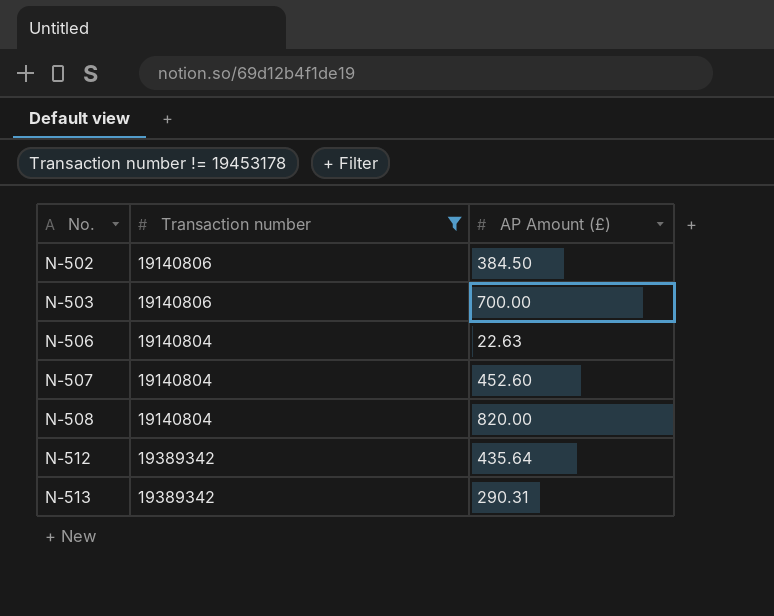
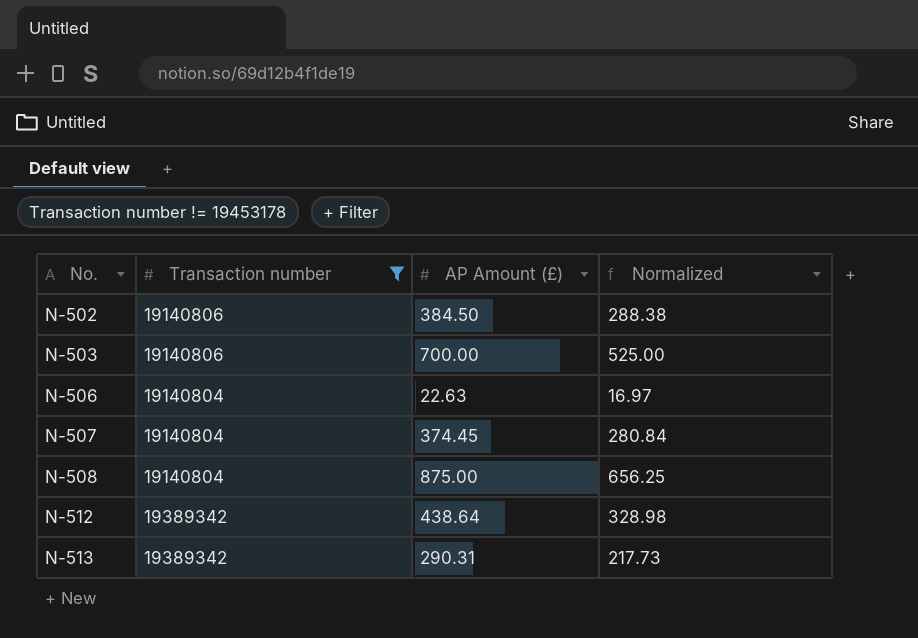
column Normalized | formula: none -> [AP Amount (£)] * 0.75
N-507 | AP Amount (£): 452.60 -> 374.45
N-508 | AP Amount (£): 820.00 -> 875.00
N-512 | AP Amount (£): 435.64 -> 438.64

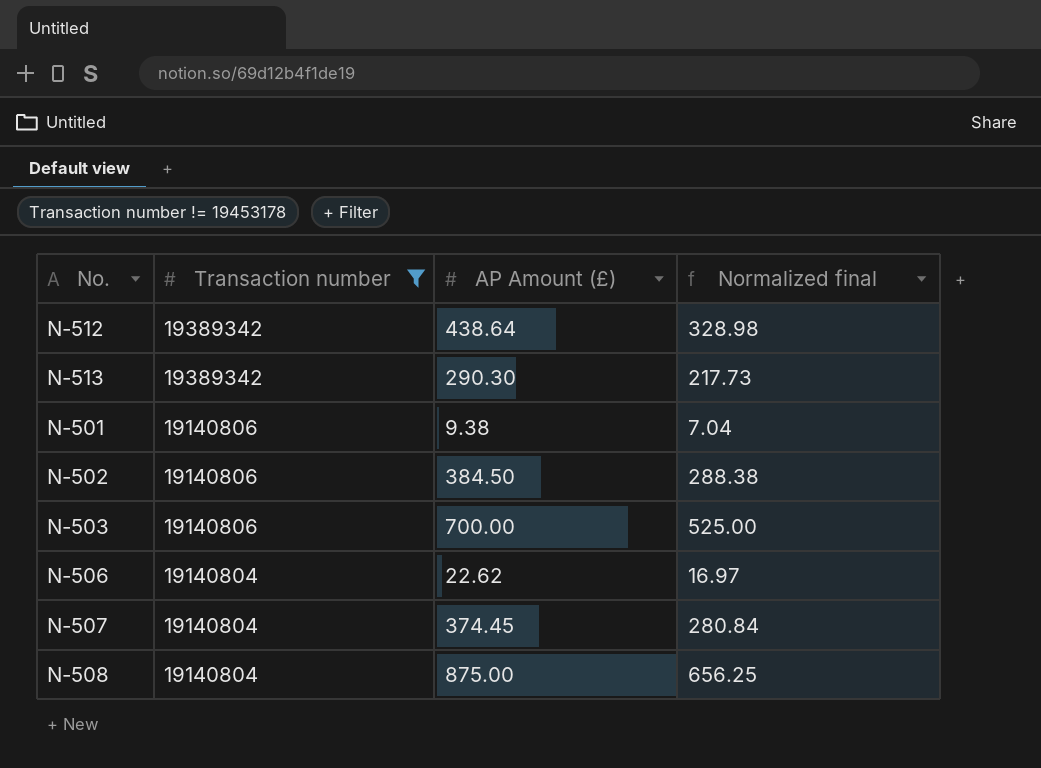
row order: No. ascending -> Transaction number descending
column name: Normalized -> Normalized final
N-513 | AP Amount (£): 290.31 -> 290.30
row N-501: none -> 19140806 | 9.38 | 7.04
N-506 | AP Amount (£): 22.63 -> 22.62

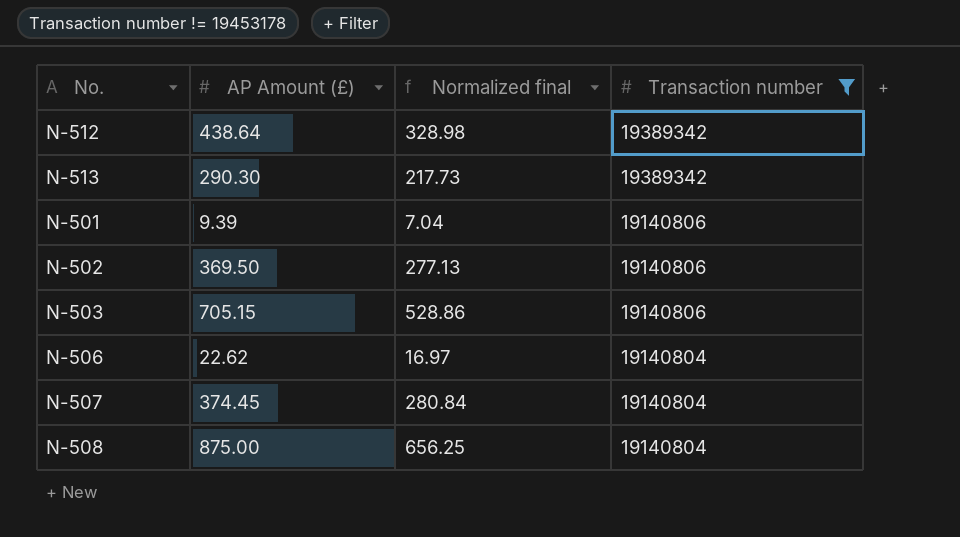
column Transaction number | position: 2 -> 4
N-501 | AP Amount (£): 9.38 -> 9.39
N-502 | AP Amount (£): 384.50 -> 369.50
N-502 | Normalized final: 288.38 -> 277.13
N-503 | AP Amount (£): 700.00 -> 705.15
N-503 | Normalized final: 525.00 -> 528.86

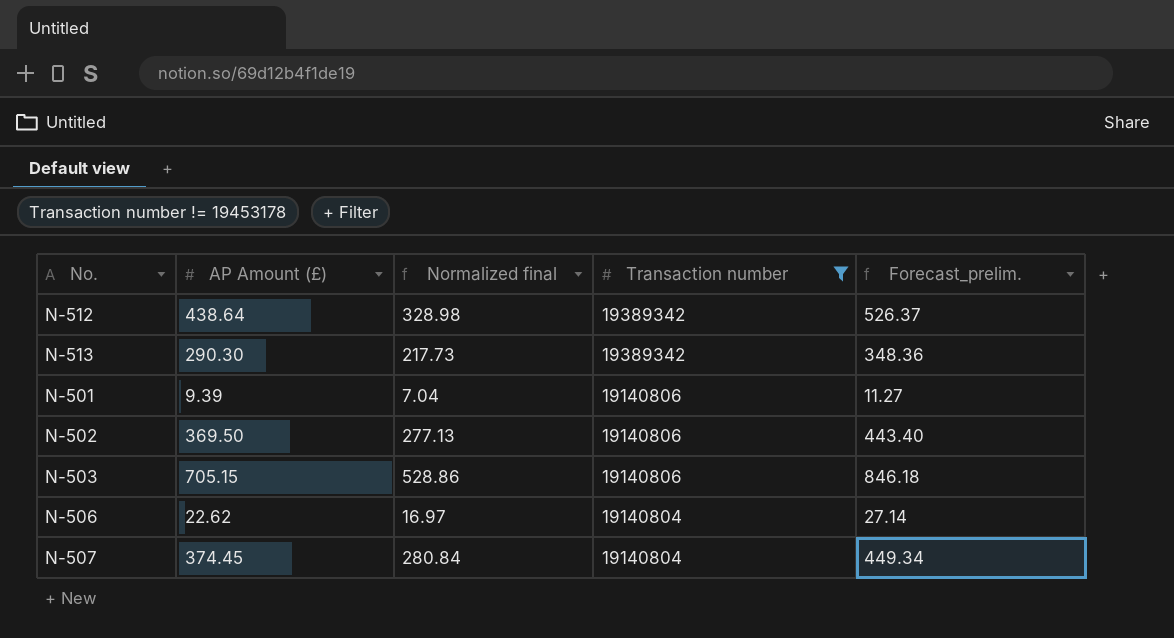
column Forecast_prelim. | formula: none -> [AP Amount (£)] * 1.2
row N-508: 875.00 | 656.25 | 19140804 -> none

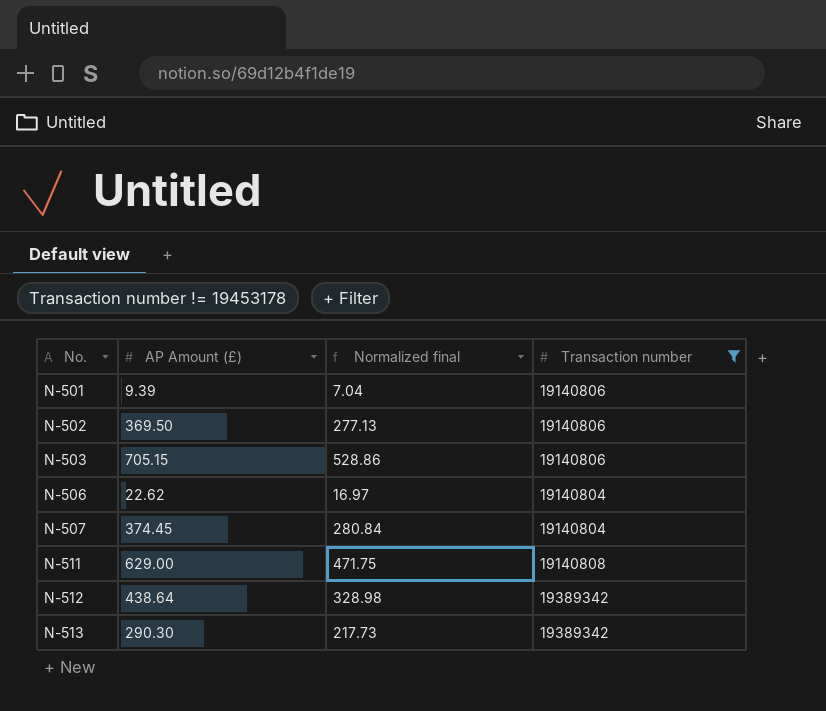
row order: Transaction number descending -> No. ascending
column Forecast_prelim. | formula: [AP Amount (£)] * 1.2 -> none
row N-511: none -> 629.00 | 471.75 | 19140808

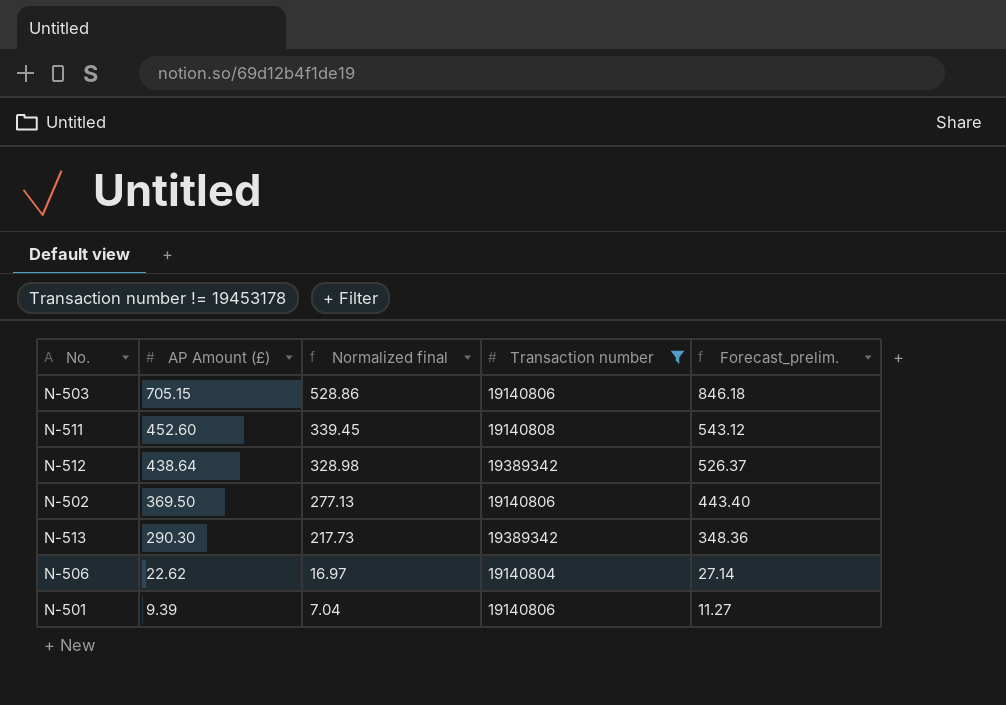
row order: No. ascending -> AP Amount (£) descending
column Forecast_prelim. | formula: none -> [AP Amount (£)] * 1.2
row N-507: 374.45 | 280.84 | 19140804 -> none
N-511 | AP Amount (£): 629.00 -> 452.60
N-511 | Normalized final: 471.75 -> 339.45

